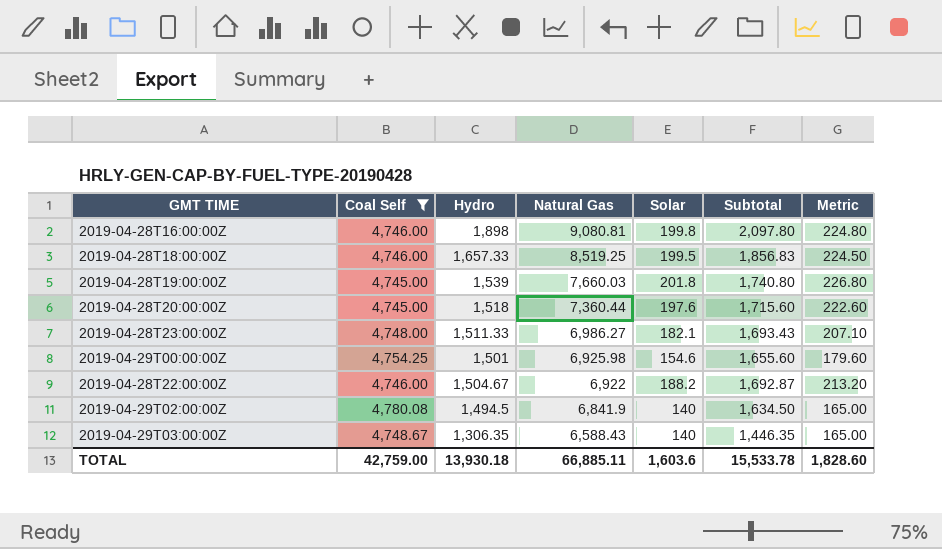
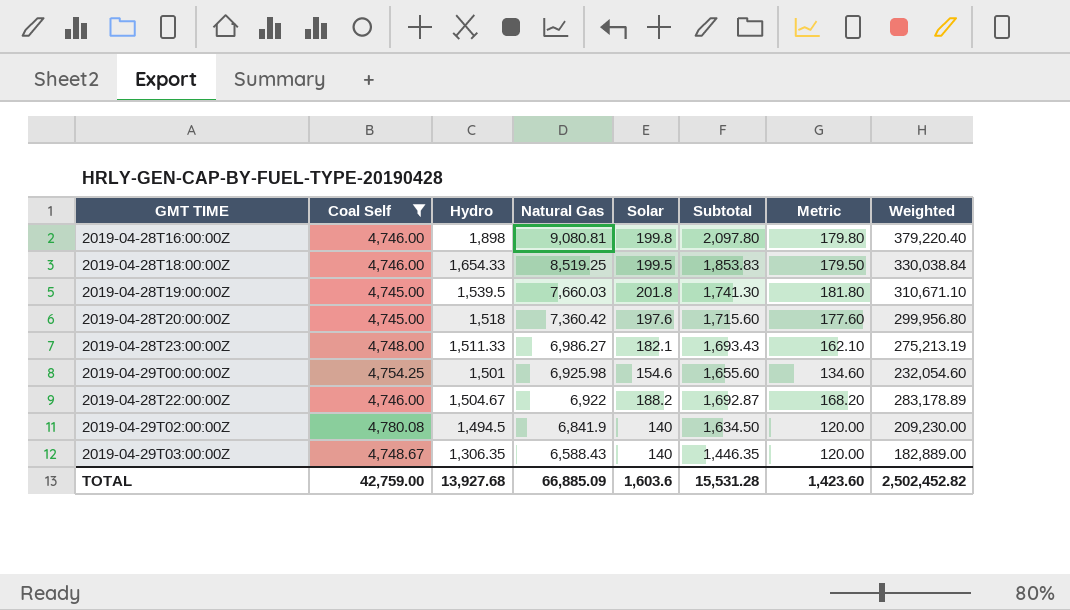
column Metric | formula: [Solar] + 25 -> [Solar] - 20
column Weighted | formula: none -> [Hydro] * [Solar]
2019-04-28T18:00:00Z | Hydro: 1,657.33 -> 1,654.33
2019-04-28T18:00:00Z | Subtotal: 1,856.83 -> 1,853.83
2019-04-28T19:00:00Z | Hydro: 1,539 -> 1,539.5
2019-04-28T19:00:00Z | Subtotal: 1,740.80 -> 1,741.30
2019-04-28T20:00:00Z | Natural Gas: 7,360.44 -> 7,360.42
TOTAL | Hydro: 13,930.18 -> 13,927.68
TOTAL | Natural Gas: 66,885.11 -> 66,885.09
TOTAL | Subtotal: 15,533.78 -> 15,531.28
TOTAL | Metric: 1,828.60 -> 1,423.60

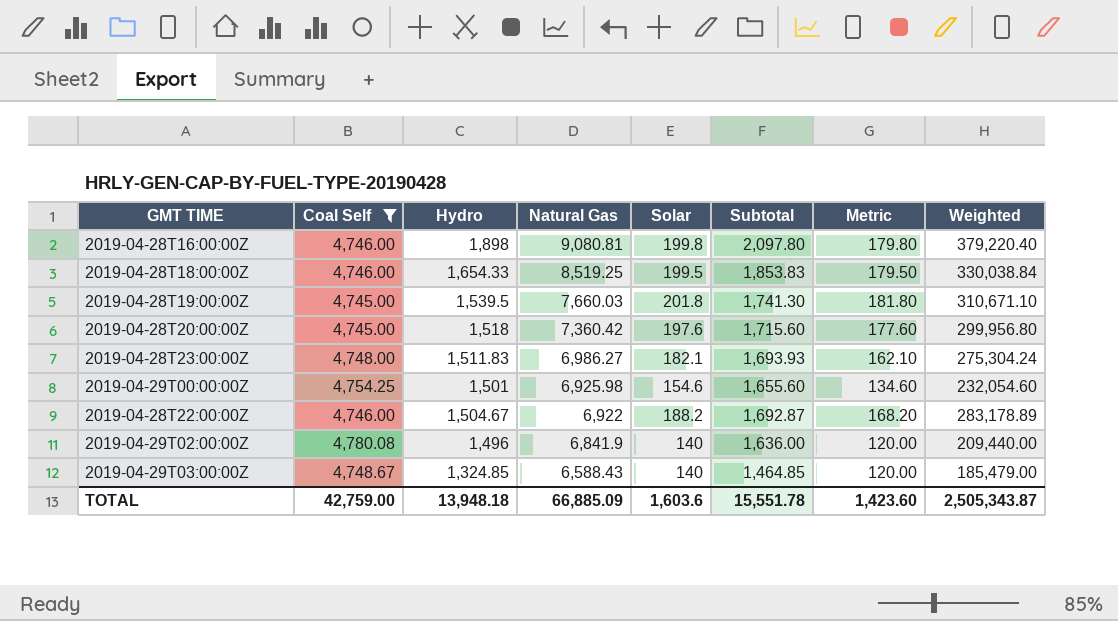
2019-04-28T23:00:00Z | Hydro: 1,511.33 -> 1,511.83
2019-04-28T23:00:00Z | Subtotal: 1,693.43 -> 1,693.93
2019-04-28T23:00:00Z | Weighted: 275,213.19 -> 275,304.24
2019-04-29T02:00:00Z | Hydro: 1,494.5 -> 1,496
2019-04-29T02:00:00Z | Subtotal: 1,634.50 -> 1,636.00
2019-04-29T02:00:00Z | Weighted: 209,230.00 -> 209,440.00
2019-04-29T03:00:00Z | Hydro: 1,306.35 -> 1,324.85
2019-04-29T03:00:00Z | Subtotal: 1,446.35 -> 1,464.85
2019-04-29T03:00:00Z | Weighted: 182,889.00 -> 185,479.00
TOTAL | Hydro: 13,927.68 -> 13,948.18
TOTAL | Subtotal: 15,531.28 -> 15,551.78
TOTAL | Weighted: 2,502,452.82 -> 2,505,343.87

